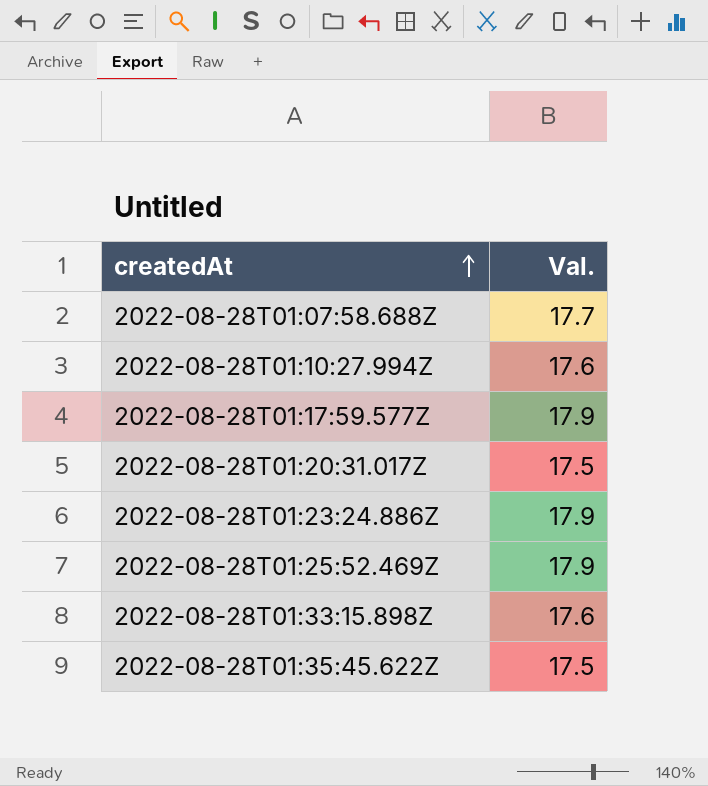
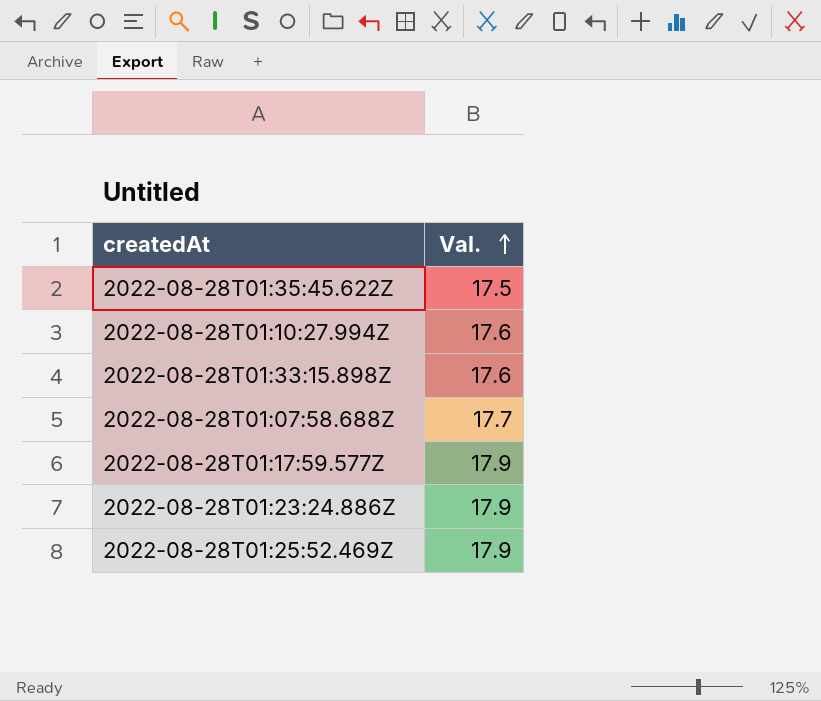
row order: createdAt ascending -> Val. ascending
row 2022-08-28T01:20:31.017Z: 17.5 -> none

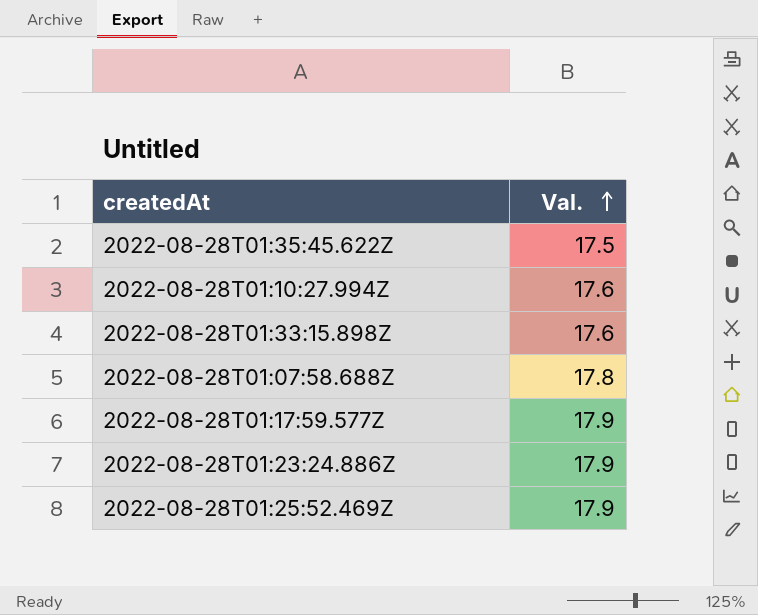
2022-08-28T01:07:58.688Z | Val.: 17.7 -> 17.8

